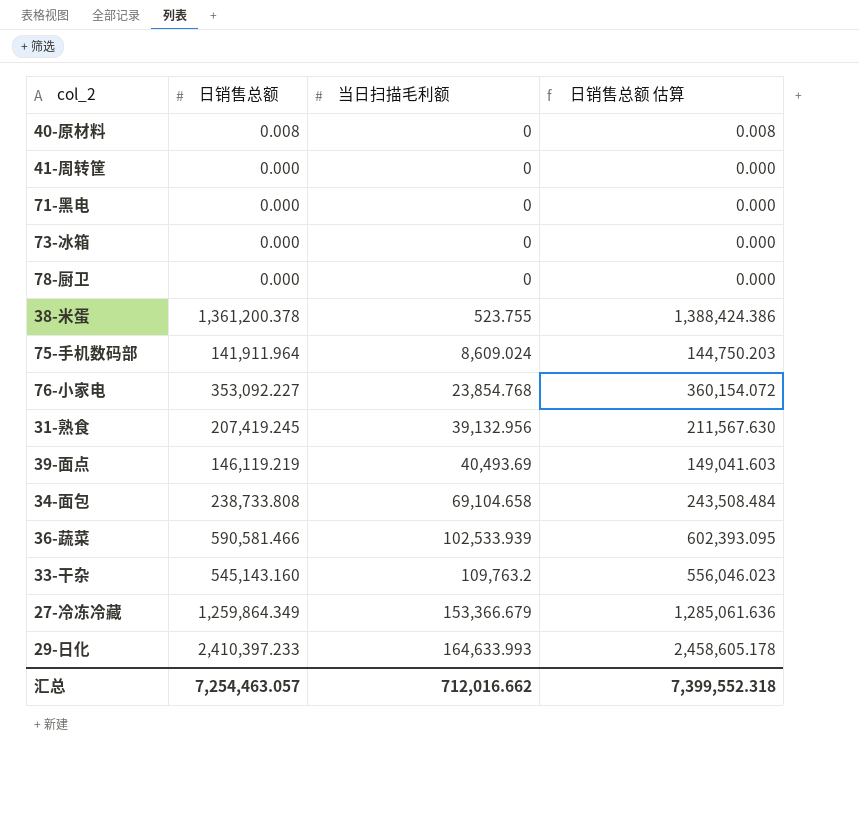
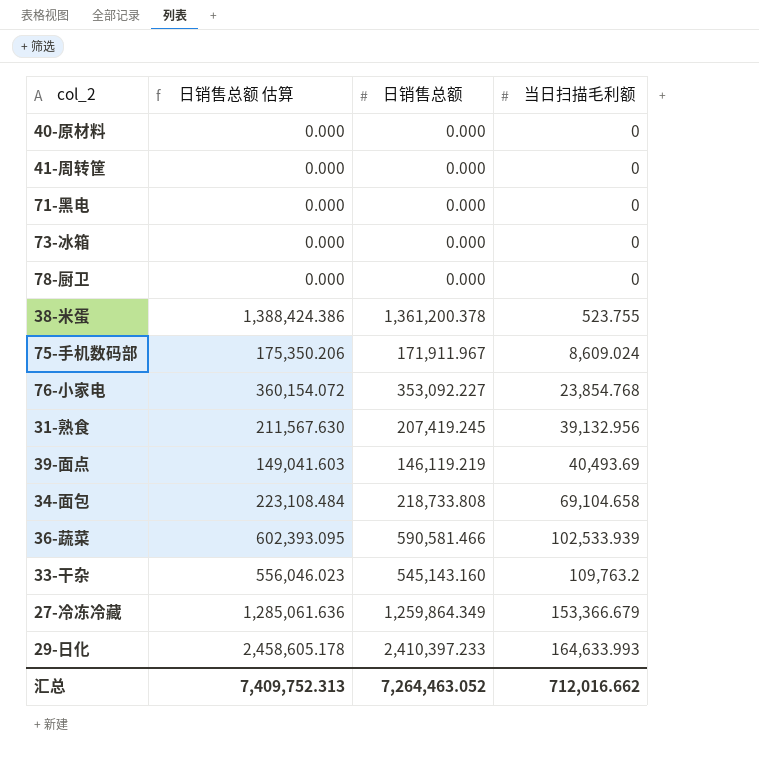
column 日销售总额 估算 | position: 4 -> 2
40-原材料 | 日销售总额 估算: 0.008 -> 0.000
40-原材料 | 日销售总额: 0.008 -> 0.000
75-手机数码部 | 日销售总额 估算: 144,750.203 -> 175,350.206
75-手机数码部 | 日销售总额: 141,911.964 -> 171,911.967
34-面包 | 日销售总额 估算: 243,508.484 -> 223,108.484
34-面包 | 日销售总额: 238,733.808 -> 218,733.808
汇总 | 日销售总额 估算: 7,399,552.318 -> 7,409,752.313
汇总 | 日销售总额: 7,254,463.057 -> 7,264,463.052

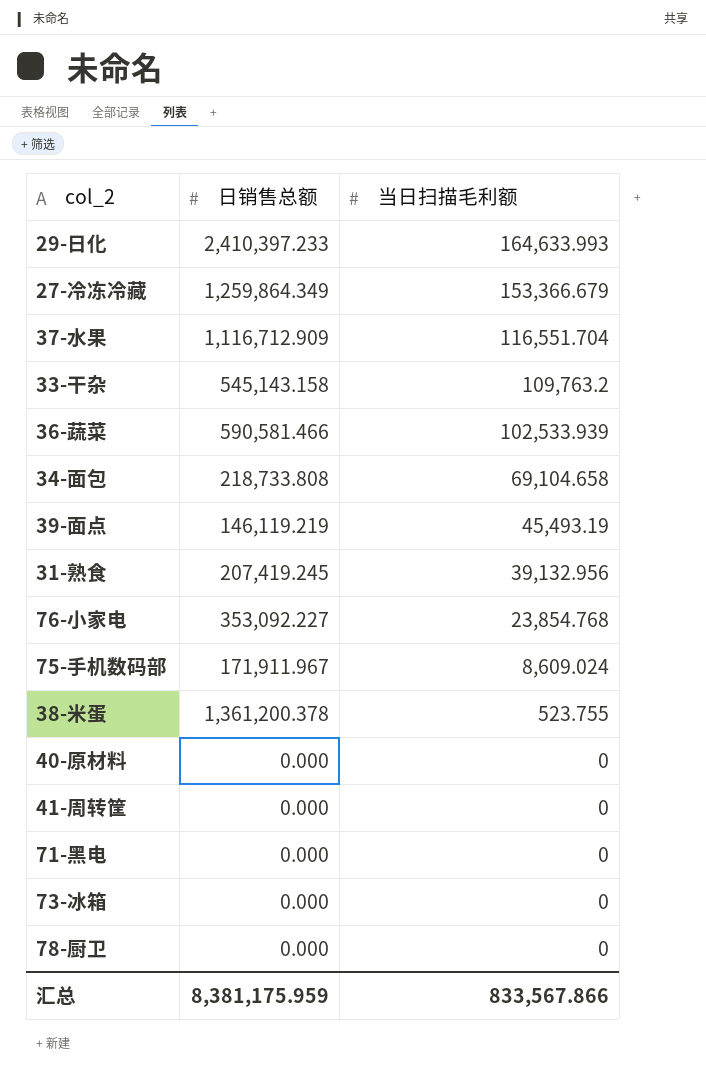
row order: 当日扫描毛利额 ascending -> 当日扫描毛利额 descending
column 日销售总额 估算 | formula: [日销售总额] * 1.02 -> none
row 37-水果: none -> 1,116,712.909 | 116,551.704
33-干杂 | 日销售总额: 545,143.160 -> 545,143.158
39-面点 | 当日扫描毛利额: 40,493.69 -> 45,493.19
汇总 | 日销售总额: 7,264,463.052 -> 8,381,175.959
汇总 | 当日扫描毛利额: 712,016.662 -> 833,567.866

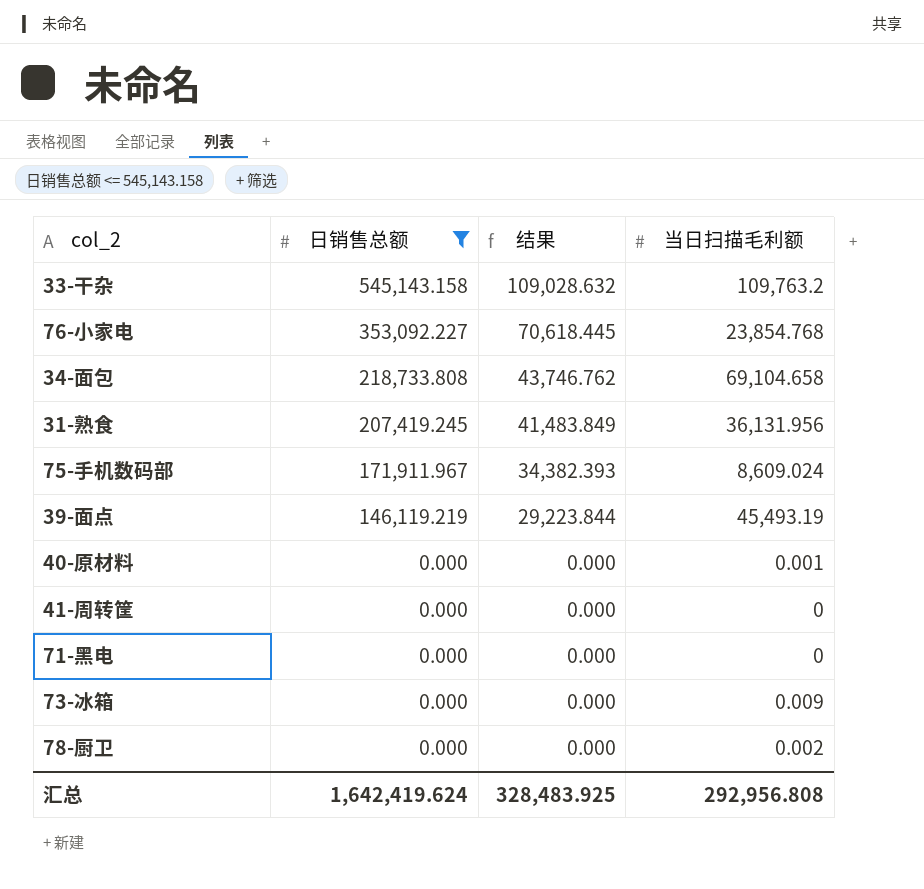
filter: none -> 日销售总额 <= 545,143.158
row order: 当日扫描毛利额 descending -> 日销售总额 descending
column 结果 | formula: none -> [日销售总额] * 0.2
31-熟食 | 当日扫描毛利额: 39,132.956 -> 36,131.956
40-原材料 | 当日扫描毛利额: 0 -> 0.001
73-冰箱 | 当日扫描毛利额: 0 -> 0.009
78-厨卫 | 当日扫描毛利额: 0 -> 0.002
汇总 | 日销售总额: 8,381,175.959 -> 1,642,419.624
汇总 | 当日扫描毛利额: 833,567.866 -> 292,956.808

